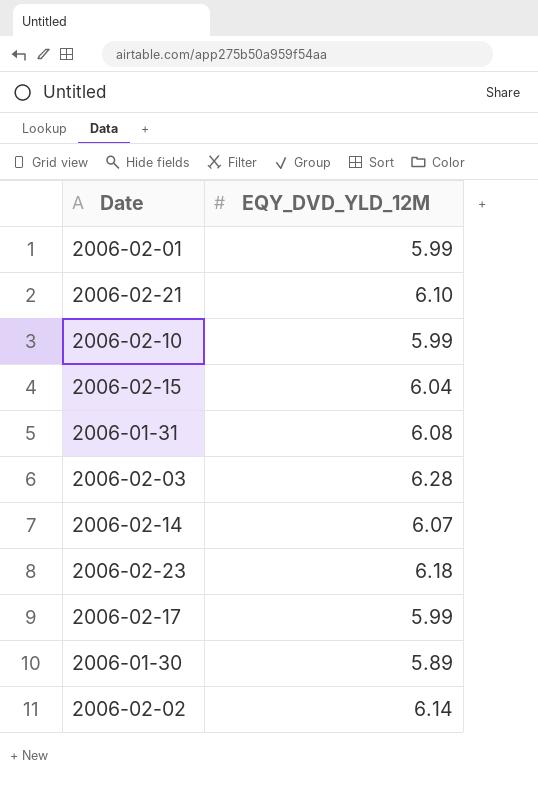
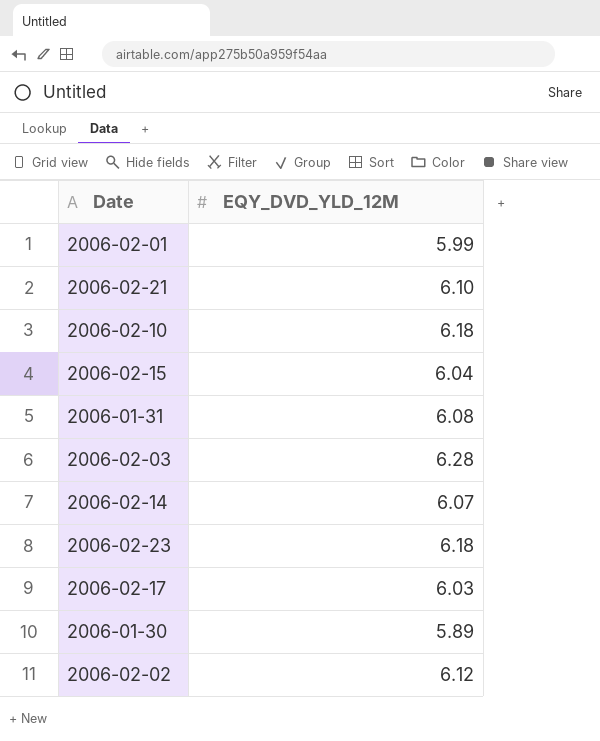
2006-02-10 | EQY_DVD_YLD_12M: 5.99 -> 6.18
2006-02-17 | EQY_DVD_YLD_12M: 5.99 -> 6.03
2006-02-02 | EQY_DVD_YLD_12M: 6.14 -> 6.12

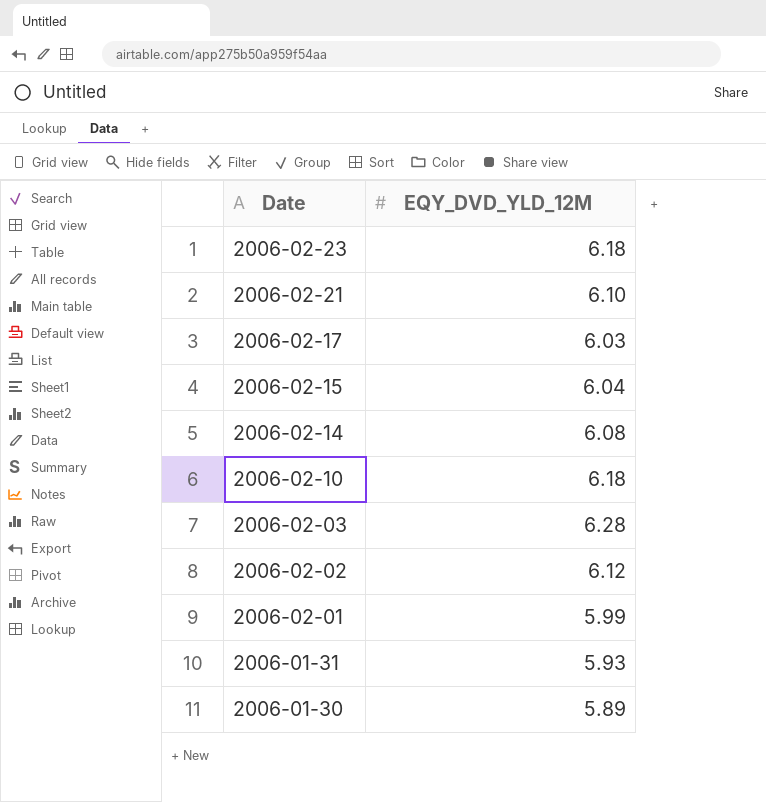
row order: none -> Date descending
2006-02-14 | EQY_DVD_YLD_12M: 6.07 -> 6.08
2006-01-31 | EQY_DVD_YLD_12M: 6.08 -> 5.93

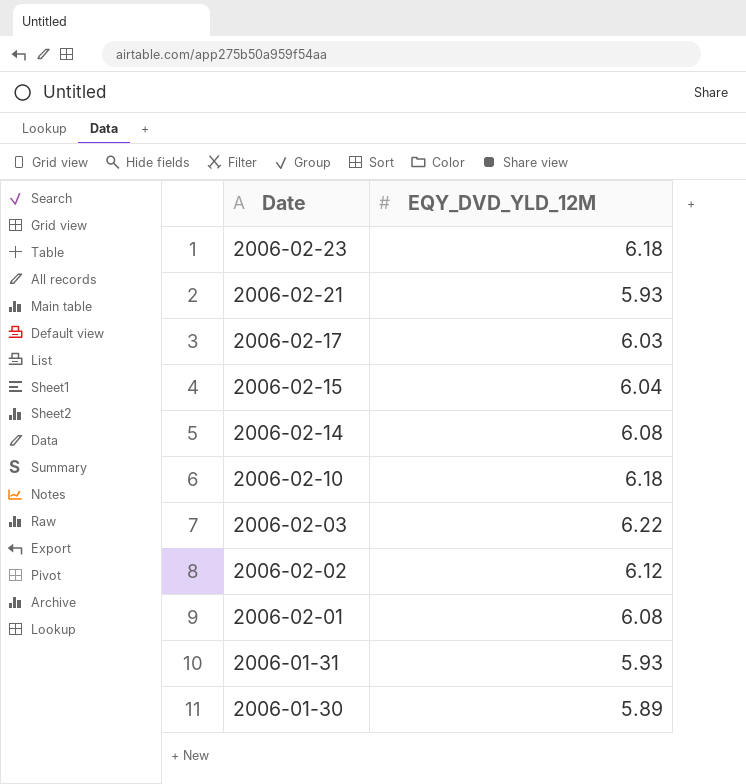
2006-02-21 | EQY_DVD_YLD_12M: 6.10 -> 5.93
2006-02-03 | EQY_DVD_YLD_12M: 6.28 -> 6.22
2006-02-01 | EQY_DVD_YLD_12M: 5.99 -> 6.08

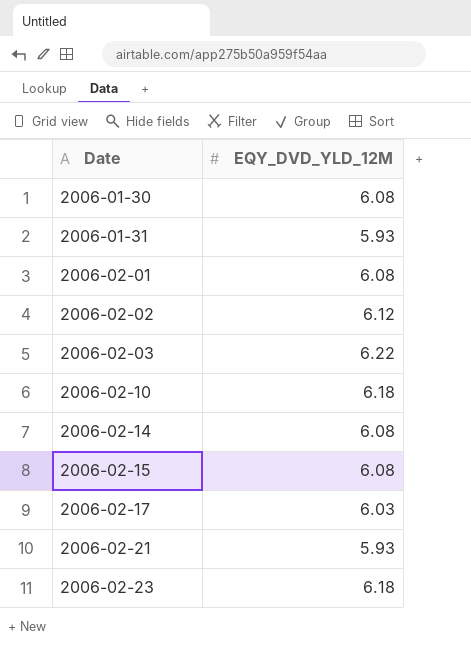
row order: Date descending -> Date ascending
2006-01-30 | EQY_DVD_YLD_12M: 5.89 -> 6.08
2006-02-15 | EQY_DVD_YLD_12M: 6.04 -> 6.08

